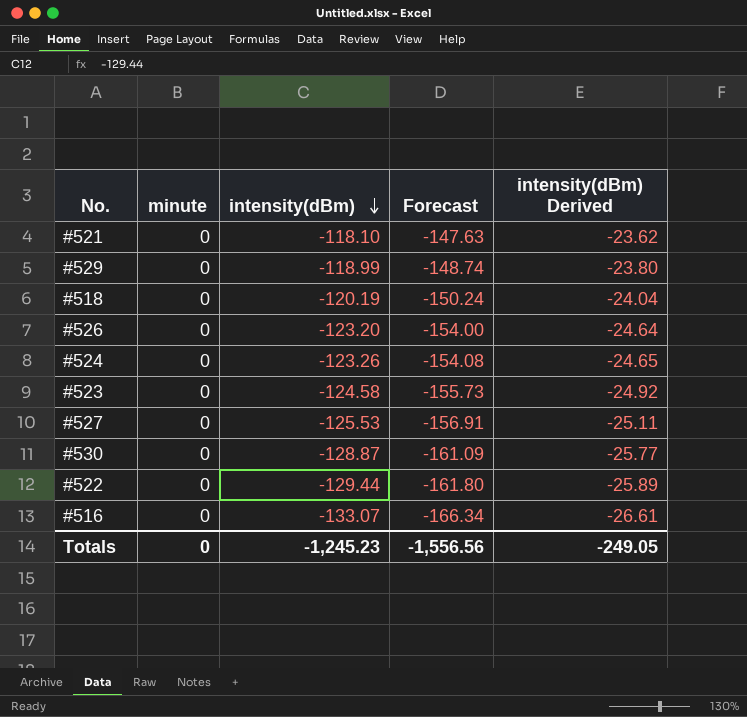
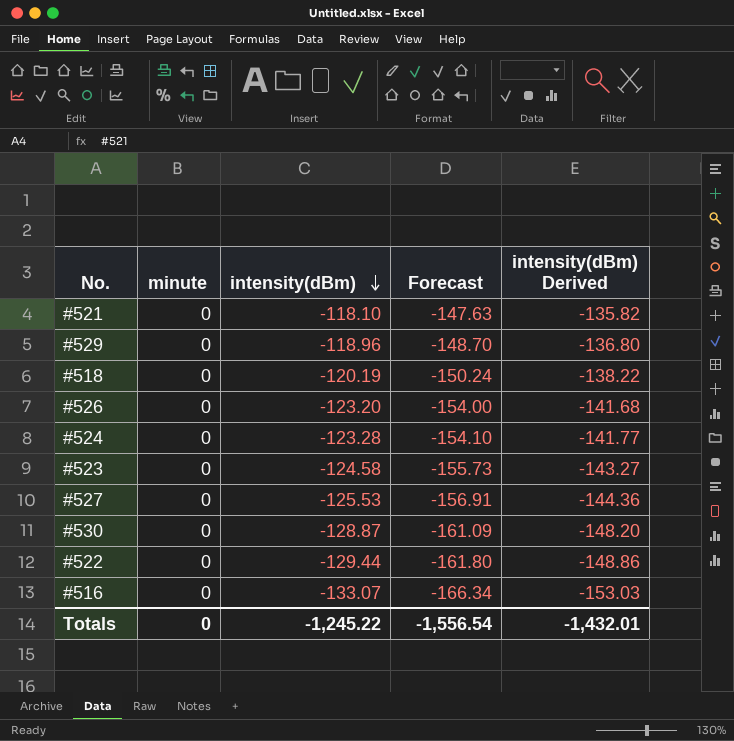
column intensity(dBm) Derived | formula: [intensity(dBm)] * 0.2 -> [intensity(dBm)] * 1.15
#529 | intensity(dBm): -118.99 -> -118.96
#529 | Forecast: -148.74 -> -148.70
#524 | intensity(dBm): -123.26 -> -123.28
#524 | Forecast: -154.08 -> -154.10
Totals | intensity(dBm): -1,245.23 -> -1,245.22
Totals | Forecast: -1,556.56 -> -1,556.54
Totals | intensity(dBm) Derived: -249.05 -> -1,432.01

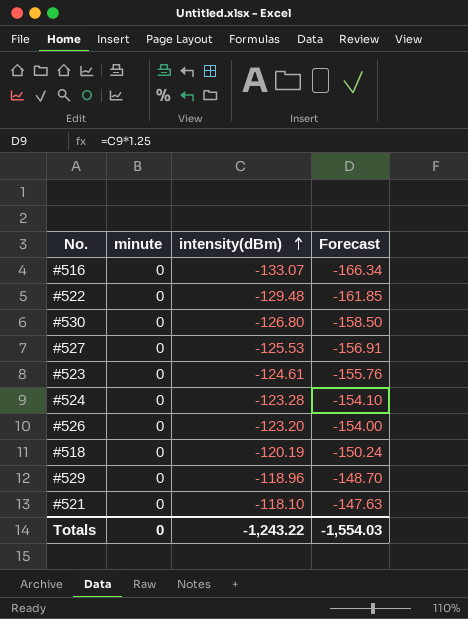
row order: intensity(dBm) descending -> intensity(dBm) ascending
column intensity(dBm) Derived | formula: [intensity(dBm)] * 1.15 -> none
#522 | intensity(dBm): -129.44 -> -129.48
#522 | Forecast: -161.80 -> -161.85
#530 | intensity(dBm): -128.87 -> -126.80
#530 | Forecast: -161.09 -> -158.50
#523 | intensity(dBm): -124.58 -> -124.61
#523 | Forecast: -155.73 -> -155.76
Totals | intensity(dBm): -1,245.22 -> -1,243.22
Totals | Forecast: -1,556.54 -> -1,554.03

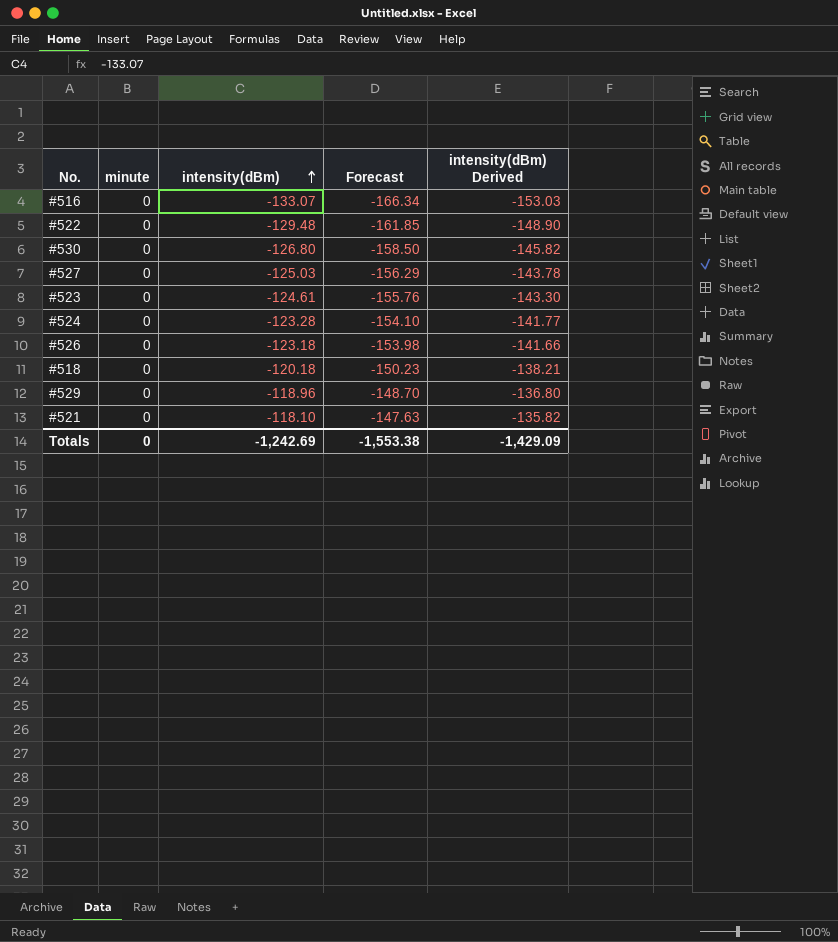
column intensity(dBm) Derived | formula: none -> [intensity(dBm)] * 1.15
#527 | intensity(dBm): -125.53 -> -125.03
#527 | Forecast: -156.91 -> -156.29
#526 | intensity(dBm): -123.20 -> -123.18
#526 | Forecast: -154.00 -> -153.98
#518 | intensity(dBm): -120.19 -> -120.18
#518 | Forecast: -150.24 -> -150.23
Totals | intensity(dBm): -1,243.22 -> -1,242.69
Totals | Forecast: -1,554.03 -> -1,553.38

